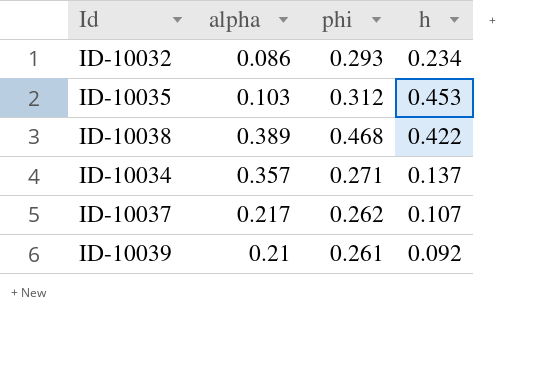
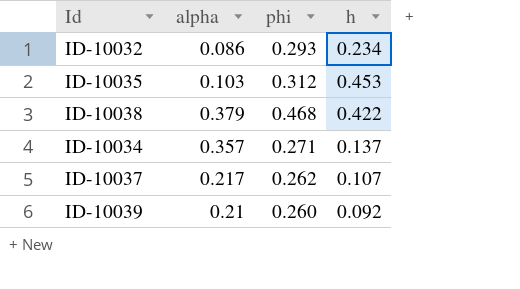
ID-10038 | alpha: 0.389 -> 0.379
ID-10039 | phi: 0.261 -> 0.260

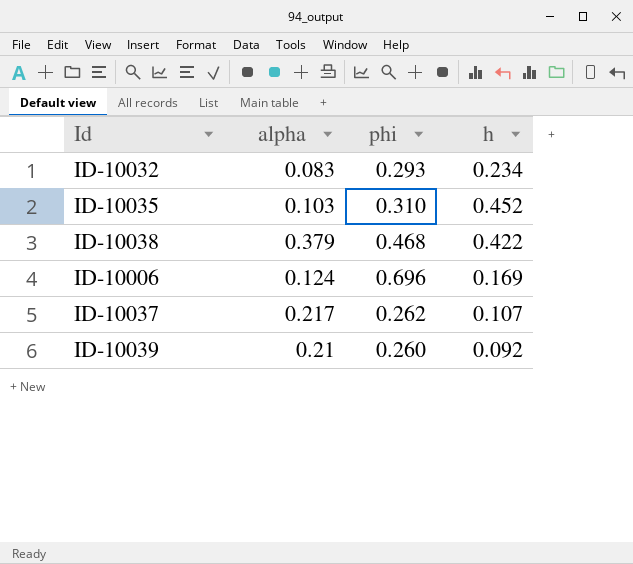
row ID-10034: 0.357 | 0.271 | 0.137 -> none
ID-10032 | alpha: 0.086 -> 0.083
ID-10035 | phi: 0.312 -> 0.310
ID-10035 | h: 0.453 -> 0.452
row ID-10006: none -> 0.124 | 0.696 | 0.169

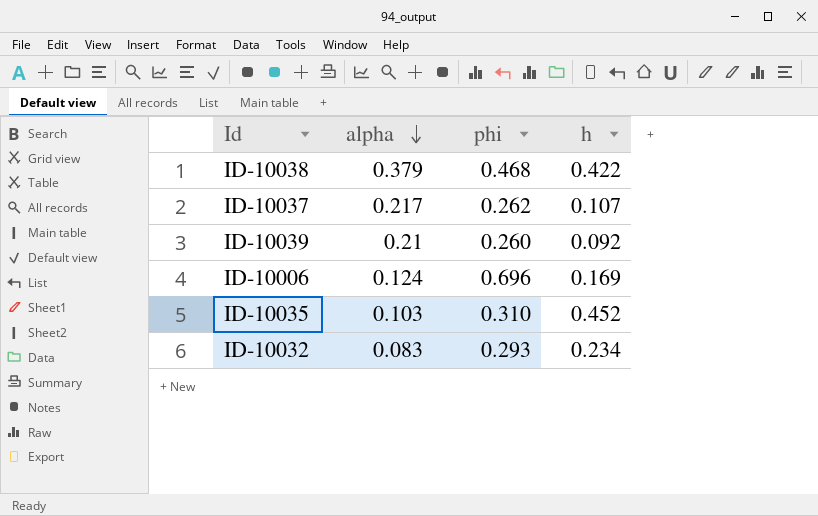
row order: none -> alpha descending

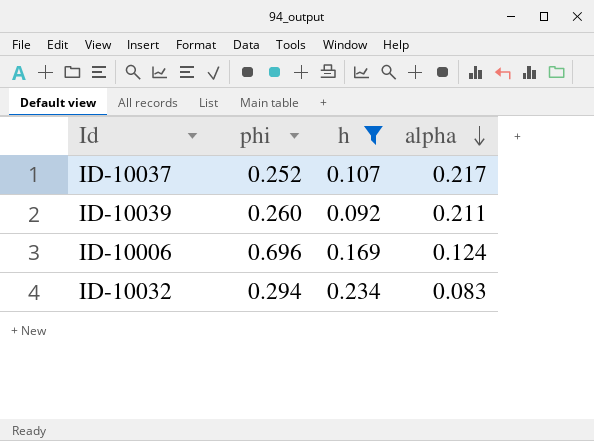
filter: none -> h <= 0.234
column alpha | position: 2 -> 4
ID-10037 | phi: 0.262 -> 0.252
ID-10039 | alpha: 0.21 -> 0.211
ID-10032 | phi: 0.293 -> 0.294

